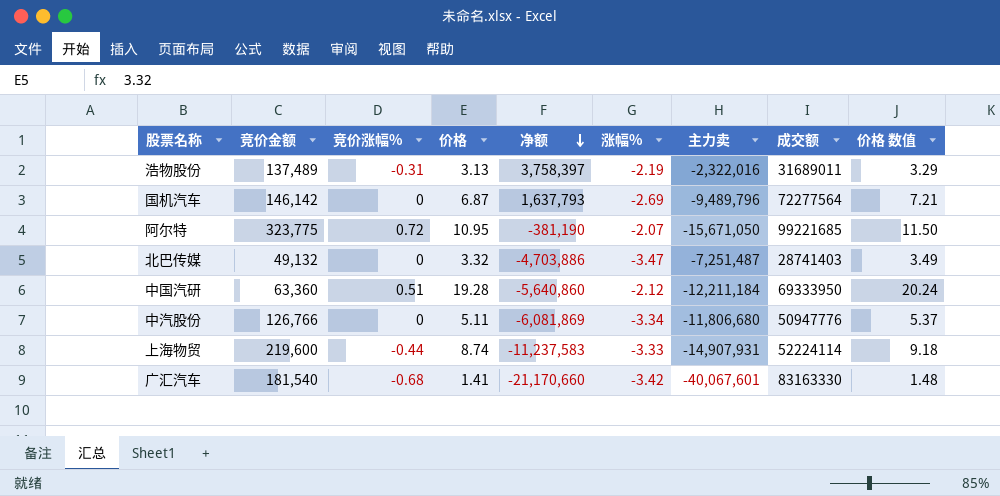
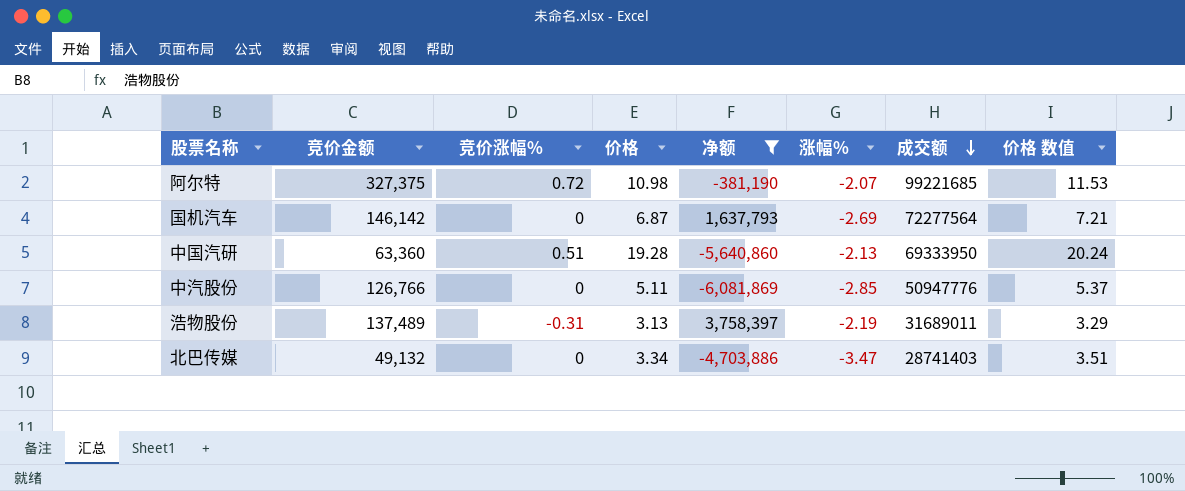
filter: none -> 净额 >= -6,081,869
row order: 净额 descending -> 成交额 descending
column 主力卖 | position: 7 -> none
阿尔特 | 竞价金额: 323,775 -> 327,375
阿尔特 | 价格: 10.95 -> 10.98
阿尔特 | 价格 数值: 11.50 -> 11.53
中国汽研 | 涨幅%: -2.12 -> -2.13
中汽股份 | 涨幅%: -3.34 -> -2.85
北巴传媒 | 价格: 3.32 -> 3.34
北巴传媒 | 价格 数值: 3.49 -> 3.51

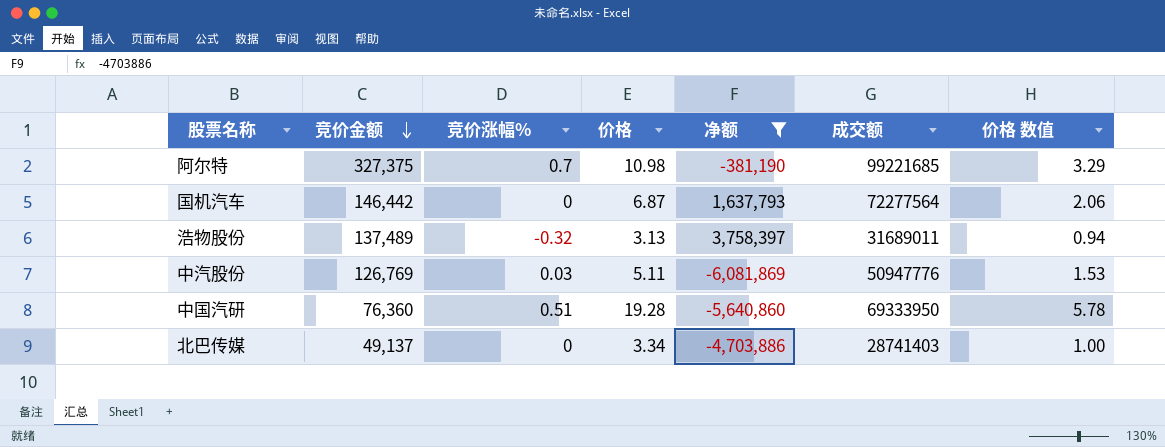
row order: 成交额 descending -> 竞价金额 descending
column 涨幅% | position: 6 -> none
column 价格 数值 | formula: [价格] * 1.05 -> [价格] * 0.3
阿尔特 | 竞价涨幅%: 0.72 -> 0.7
国机汽车 | 竞价金额: 146,142 -> 146,442
浩物股份 | 竞价涨幅%: -0.31 -> -0.32
中汽股份 | 竞价金额: 126,766 -> 126,769
中汽股份 | 竞价涨幅%: 0 -> 0.03
中国汽研 | 竞价金额: 63,360 -> 76,360
北巴传媒 | 竞价金额: 49,132 -> 49,137

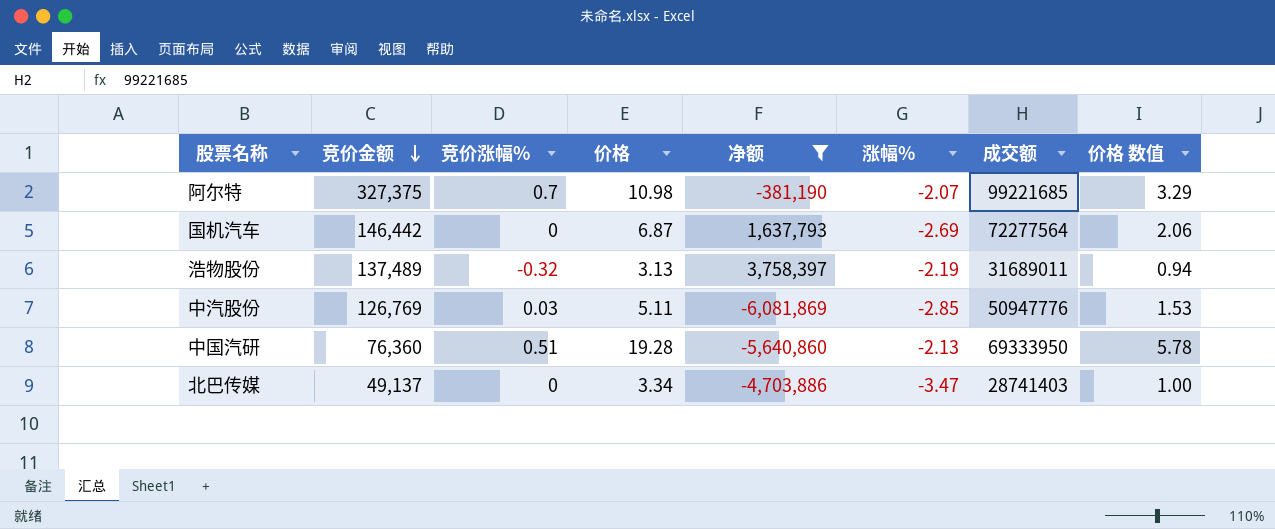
column 涨幅% | position: none -> 6

